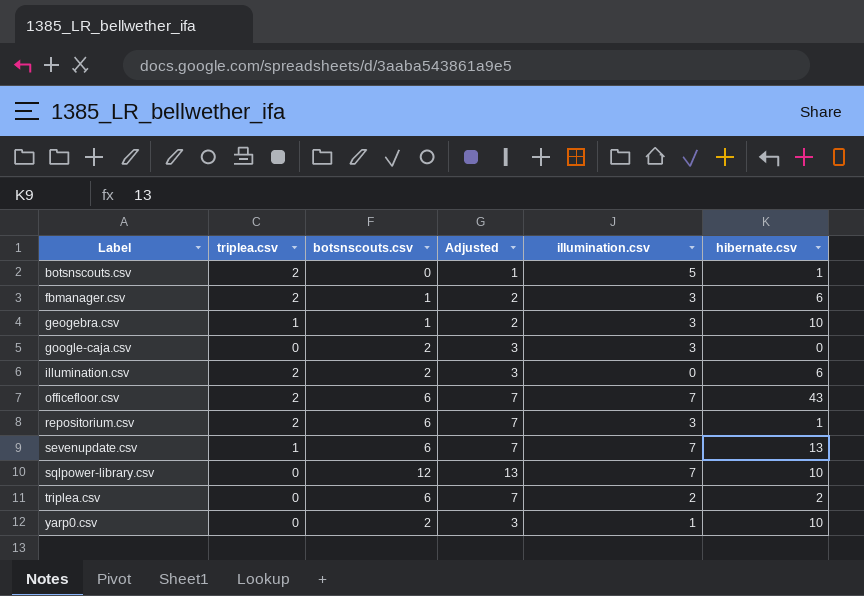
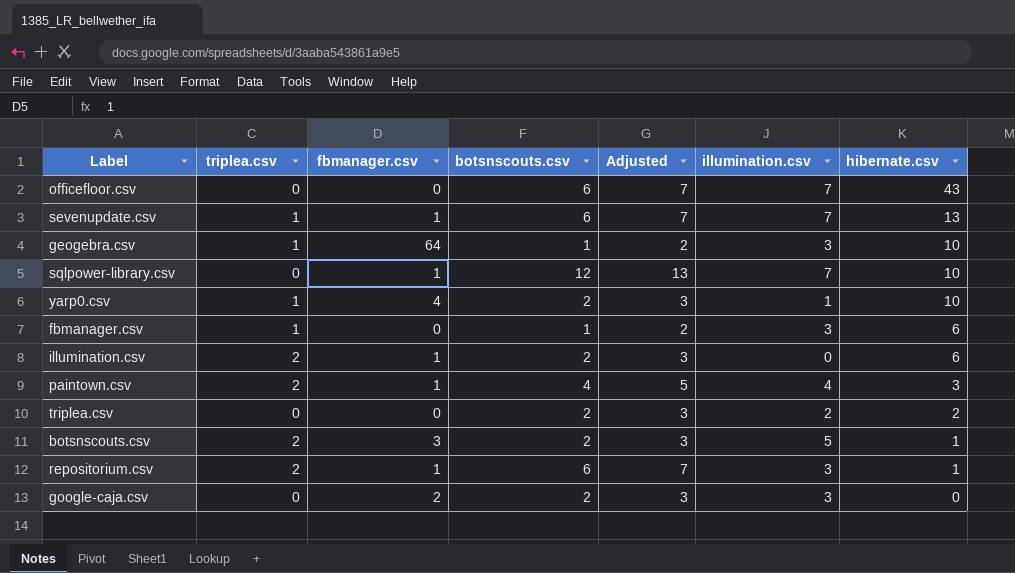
row order: Label ascending -> hibernate.csv descending
column fbmanager.csv | position: none -> 3
officefloor.csv | triplea.csv: 2 -> 0
yarp0.csv | triplea.csv: 0 -> 1
fbmanager.csv | triplea.csv: 2 -> 1
row paintown.csv: none -> 2 | 1 | 4 | 5 | 4 | 3
triplea.csv | botsnscouts.csv: 6 -> 2
triplea.csv | Adjusted: 7 -> 3
botsnscouts.csv | botsnscouts.csv: 0 -> 2
botsnscouts.csv | Adjusted: 1 -> 3

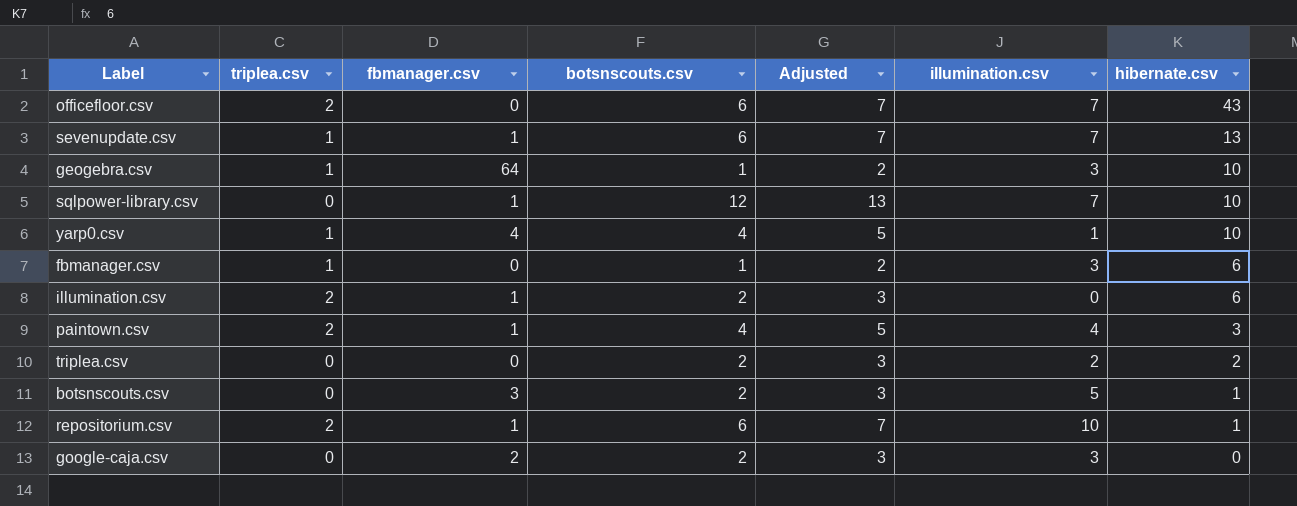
officefloor.csv | triplea.csv: 0 -> 2
yarp0.csv | botsnscouts.csv: 2 -> 4
yarp0.csv | Adjusted: 3 -> 5
botsnscouts.csv | triplea.csv: 2 -> 0
repositorium.csv | illumination.csv: 3 -> 10

